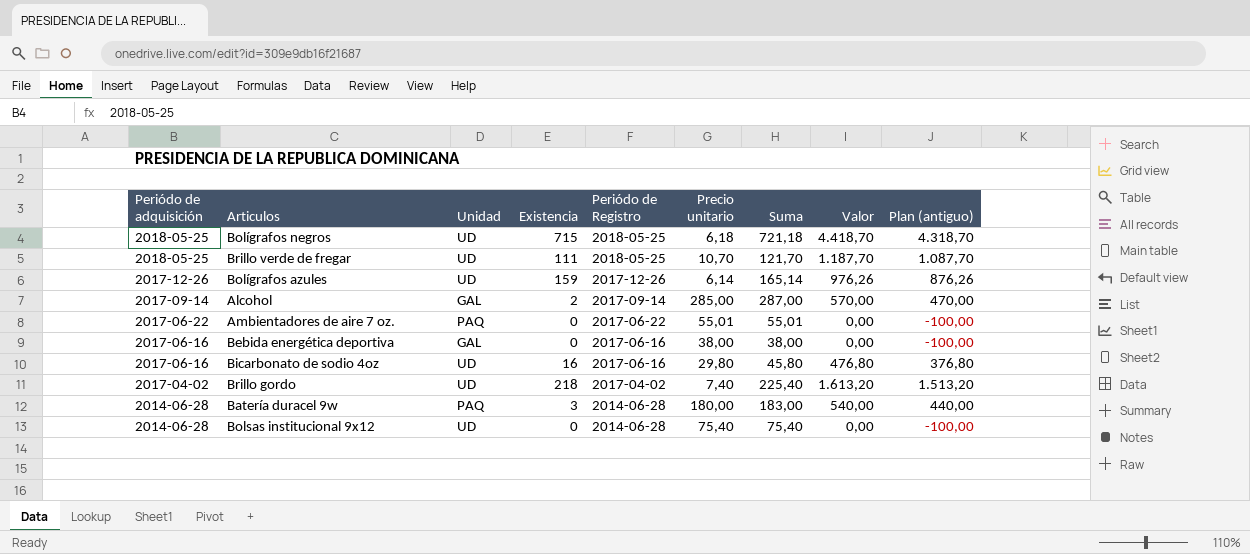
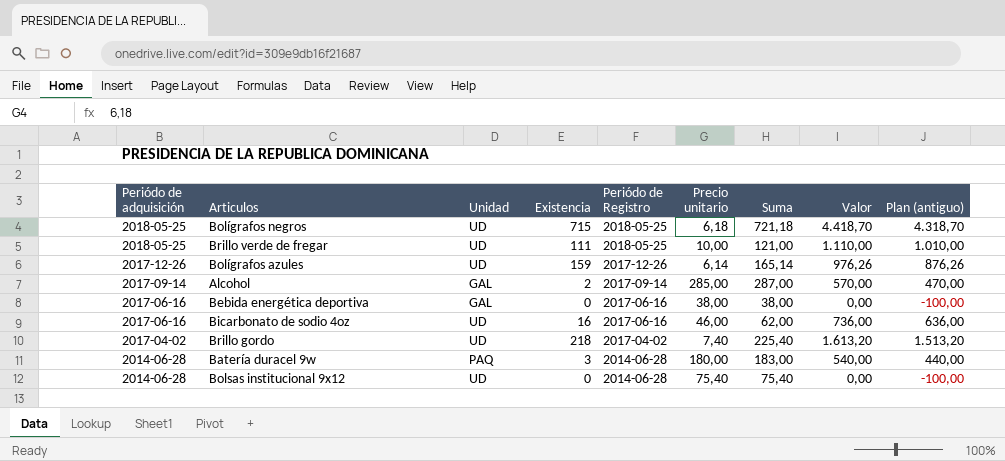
row Ambientadores de aire 7 oz.: 2017-06-22 | PAQ | 0 | 2017-06-22 | 55,01 | 55,01 | 0,00 | -100,00 -> none
Brillo verde de fregar | Precio unitario: 10,70 -> 10,00
Brillo verde de fregar | Suma: 121,70 -> 121,00
Brillo verde de fregar | Valor: 1.187,70 -> 1.110,00
Brillo verde de fregar | Plan (antiguo): 1.087,70 -> 1.010,00
Bicarbonato de sodio 4oz | Precio unitario: 29,80 -> 46,00
Bicarbonato de sodio 4oz | Suma: 45,80 -> 62,00
Bicarbonato de sodio 4oz | Valor: 476,80 -> 736,00
Bicarbonato de sodio 4oz | Plan (antiguo): 376,80 -> 636,00

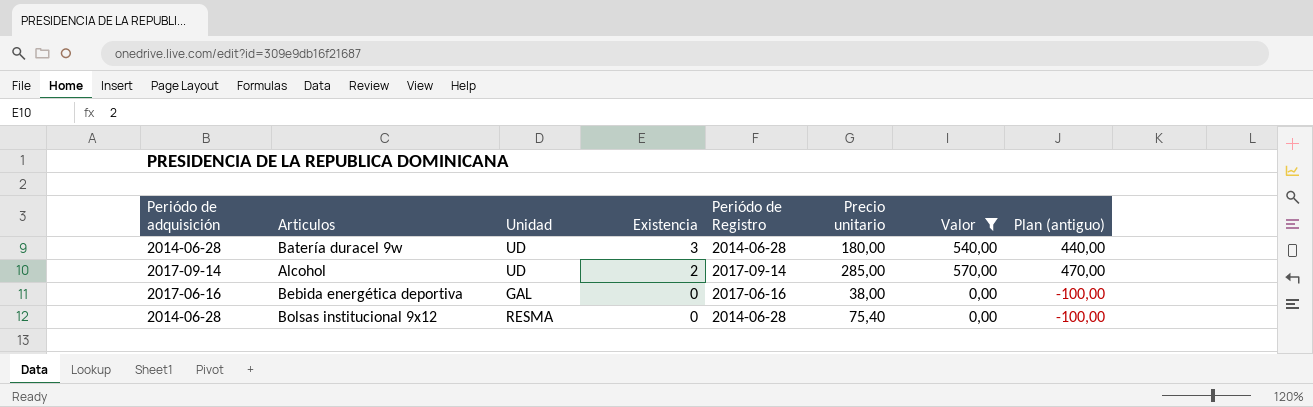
filter: none -> Valor <= 570,00
row order: Periódo de adquisición descending -> Existencia descending
column Suma | formula: [Existencia] + [Precio unitario] -> none
Batería duracel 9w | Unidad: PAQ -> UD
Alcohol | Unidad: GAL -> UD
Bolsas institucional 9x12 | Unidad: UD -> RESMA

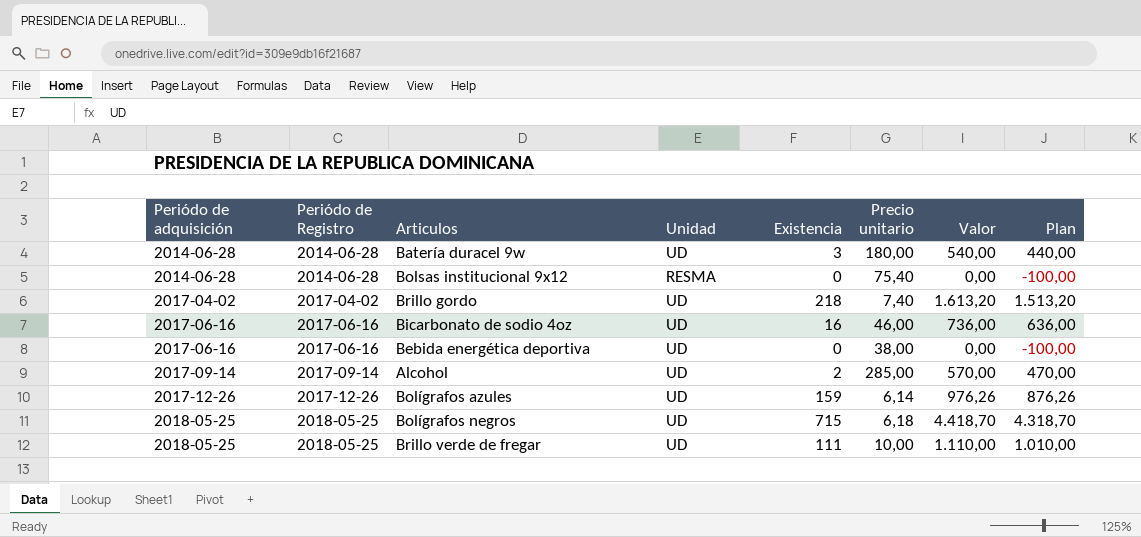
filter: Valor <= 570,00 -> none
row order: Existencia descending -> Periódo de adquisición ascending
column Periódo de Registro | position: 5 -> 2
column name: Plan (antiguo) -> Plan
Bebida energética deportiva | Unidad: GAL -> UD

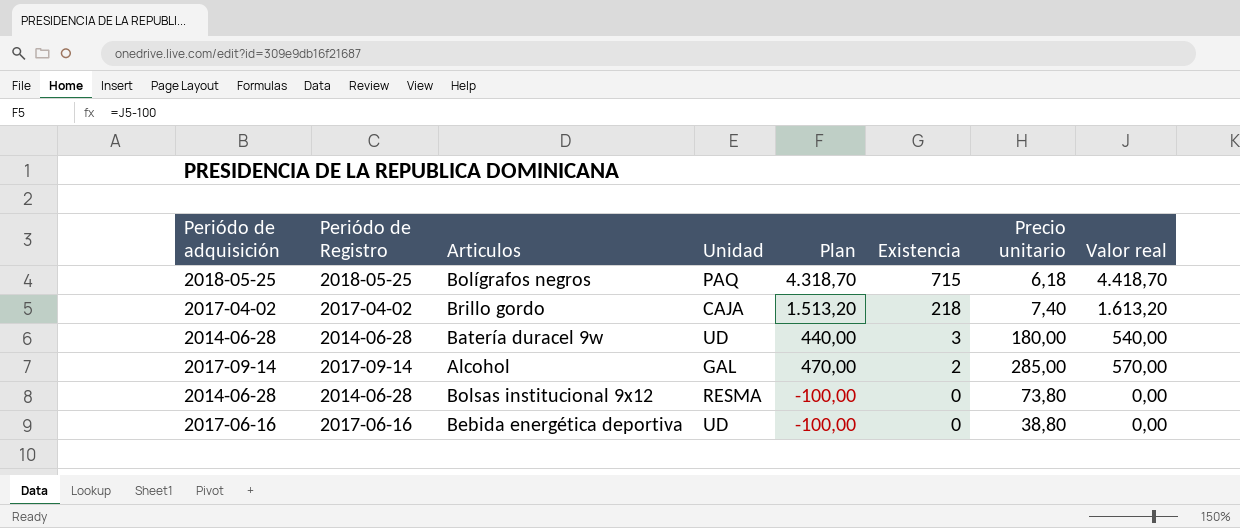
row order: Periódo de adquisición ascending -> Existencia descending
column Plan | position: 8 -> 5
column name: Valor -> Valor real
row Bicarbonato de sodio 4oz: 2017-06-16 | 2017-06-16 | UD | 16 | 46,00 | 736,00 | 636,00 -> none
row Bolígrafos azules: 2017-12-26 | 2017-12-26 | UD | 159 | 6,14 | 976,26 | 876,26 -> none
row Brillo verde de fregar: 2018-05-25 | 2018-05-25 | UD | 111 | 10,00 | 1.110,00 | 1.010,00 -> none
Bolígrafos negros | Unidad: UD -> PAQ
Brillo gordo | Unidad: UD -> CAJA
Alcohol | Unidad: UD -> GAL
Bolsas institucional 9x12 | Precio unitario: 75,40 -> 73,80
Bebida energética deportiva | Precio unitario: 38,00 -> 38,80

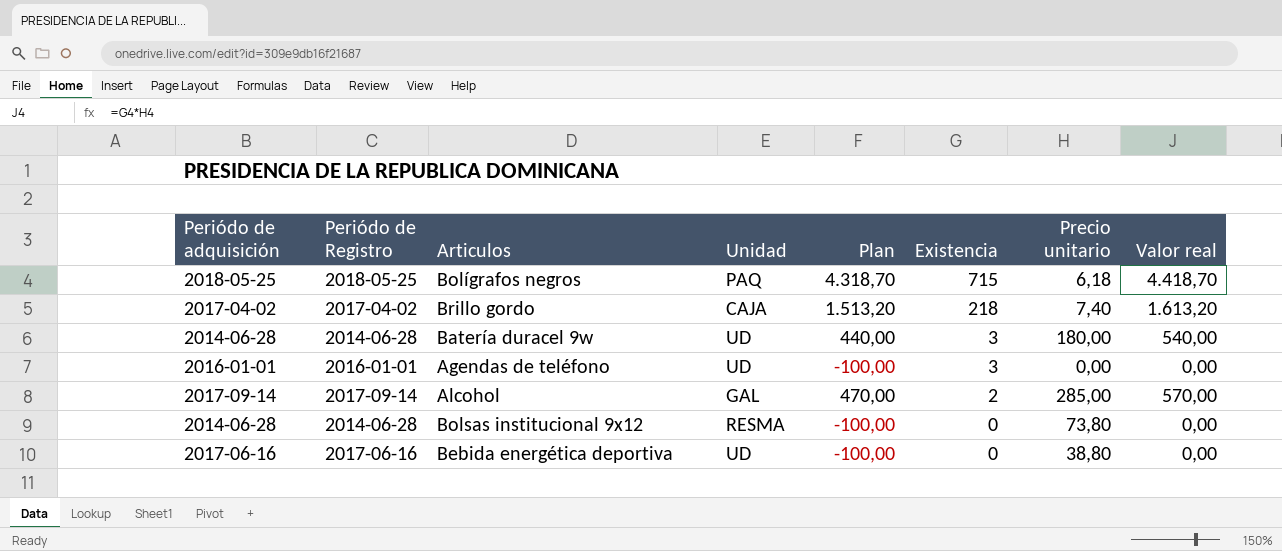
row Agendas de teléfono: none -> 2016-01-01 | 2016-01-01 | UD | -100,00 | 3 | 0,00 | 0,00

